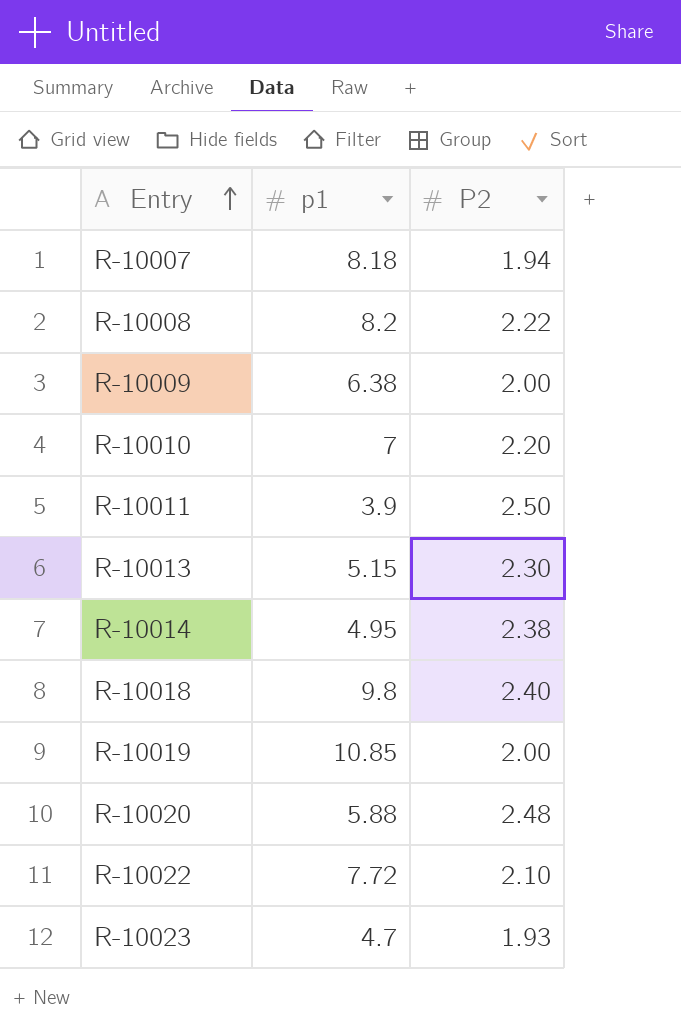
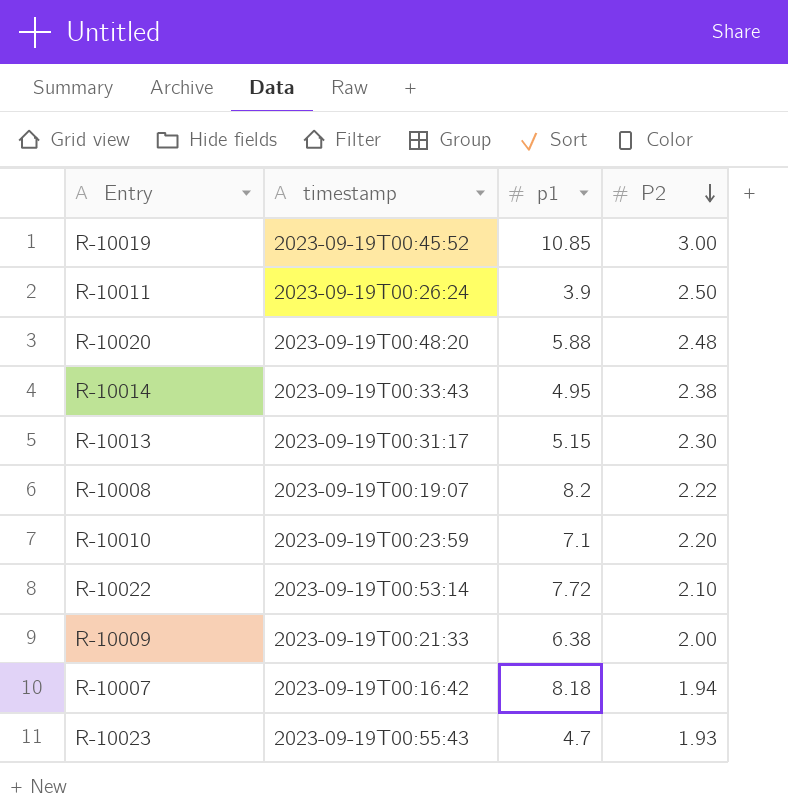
row order: Entry ascending -> P2 descending
column timestamp | position: none -> 2
row R-10018: 9.8 | 2.40 -> none
R-10019 | P2: 2.00 -> 3.00
R-10010 | p1: 7 -> 7.1

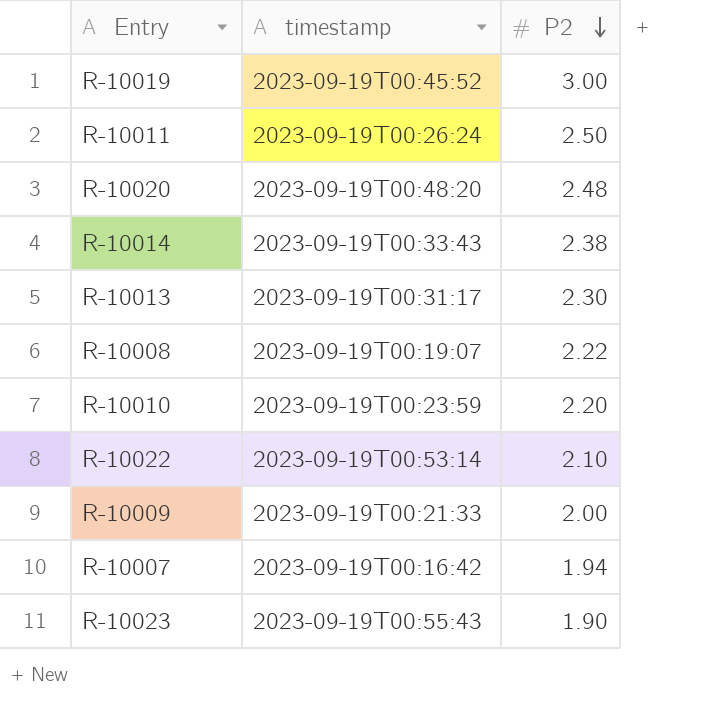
column p1 | position: 3 -> none
R-10023 | P2: 1.93 -> 1.90

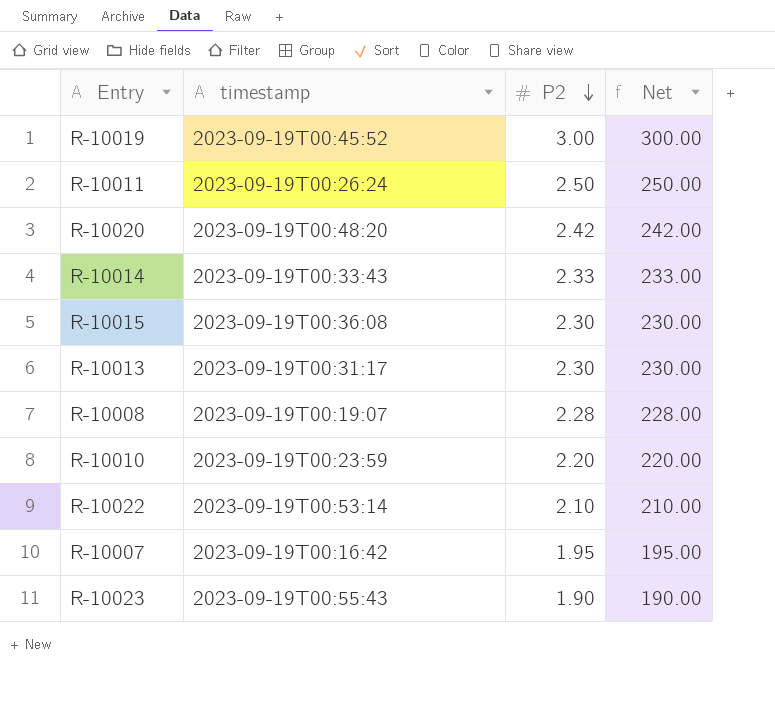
column Net | formula: none -> [P2] * 100
row R-10009: 2023-09-19T00:21:33 | 2.00 -> none
R-10020 | P2: 2.48 -> 2.42
R-10014 | P2: 2.38 -> 2.33
row R-10015: none -> 2023-09-19T00:36:08 | 2.30 | 230.00
R-10008 | P2: 2.22 -> 2.28
R-10007 | P2: 1.94 -> 1.95

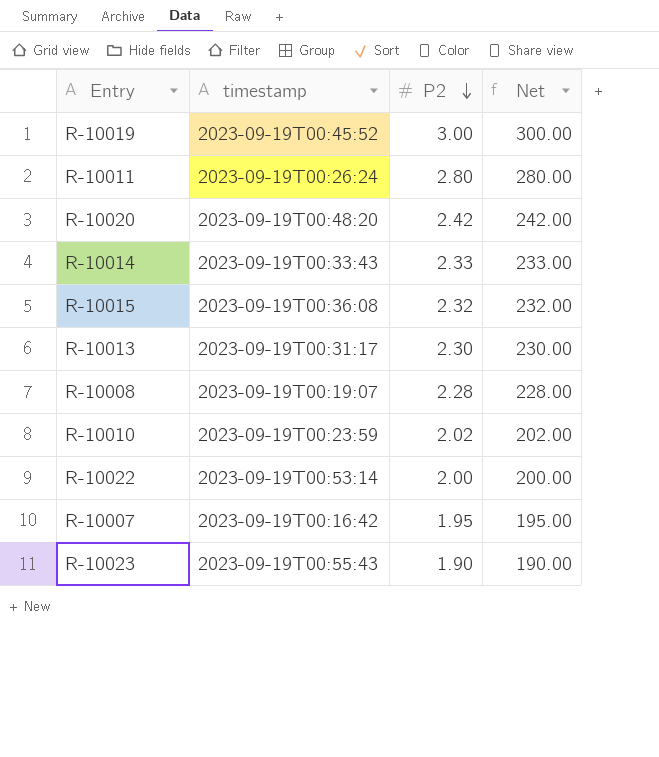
R-10011 | P2: 2.50 -> 2.80
R-10011 | Net: 250.00 -> 280.00
R-10015 | P2: 2.30 -> 2.32
R-10015 | Net: 230.00 -> 232.00
R-10010 | P2: 2.20 -> 2.02
R-10010 | Net: 220.00 -> 202.00
R-10022 | P2: 2.10 -> 2.00
R-10022 | Net: 210.00 -> 200.00

